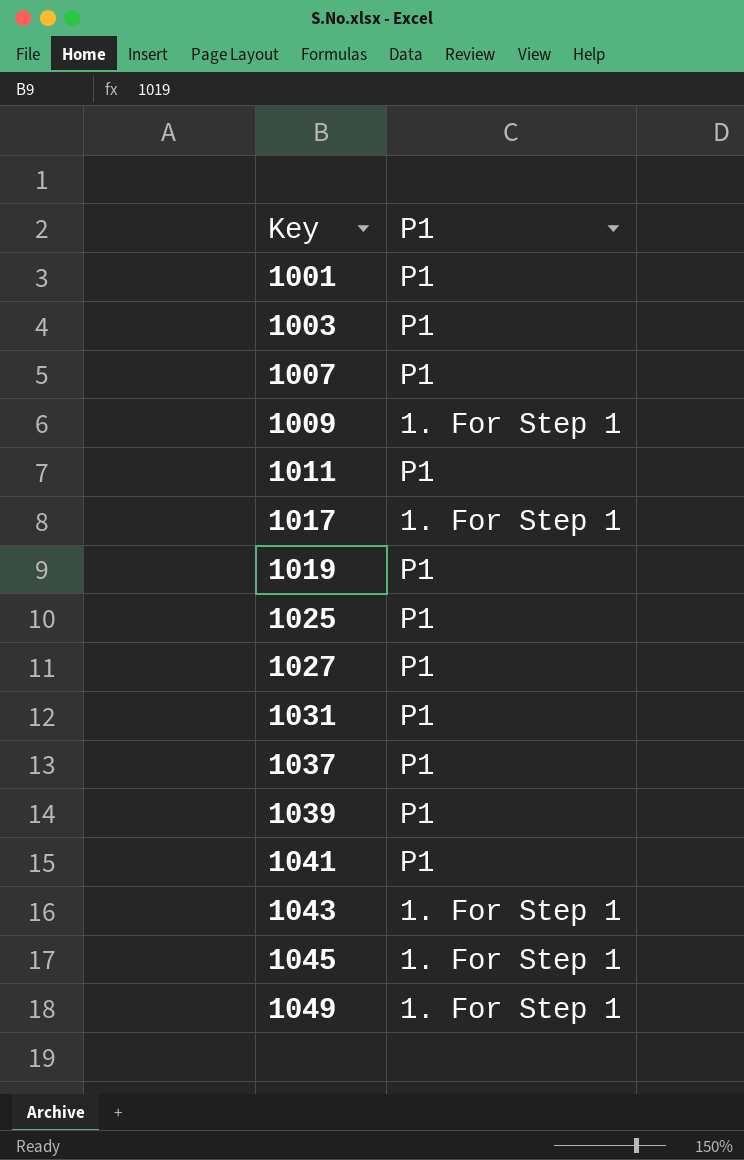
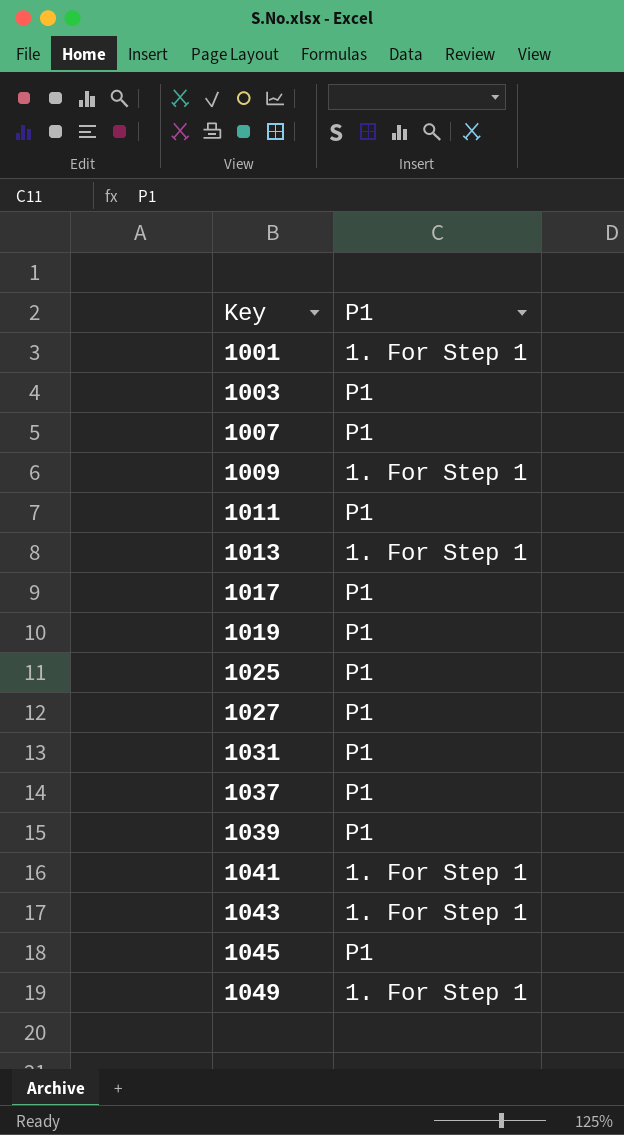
1001 | P1: P1 -> 1. For Step 1
row 1013: none -> 1. For Step 1
1017 | P1: 1. For Step 1 -> P1
1041 | P1: P1 -> 1. For Step 1
1045 | P1: 1. For Step 1 -> P1

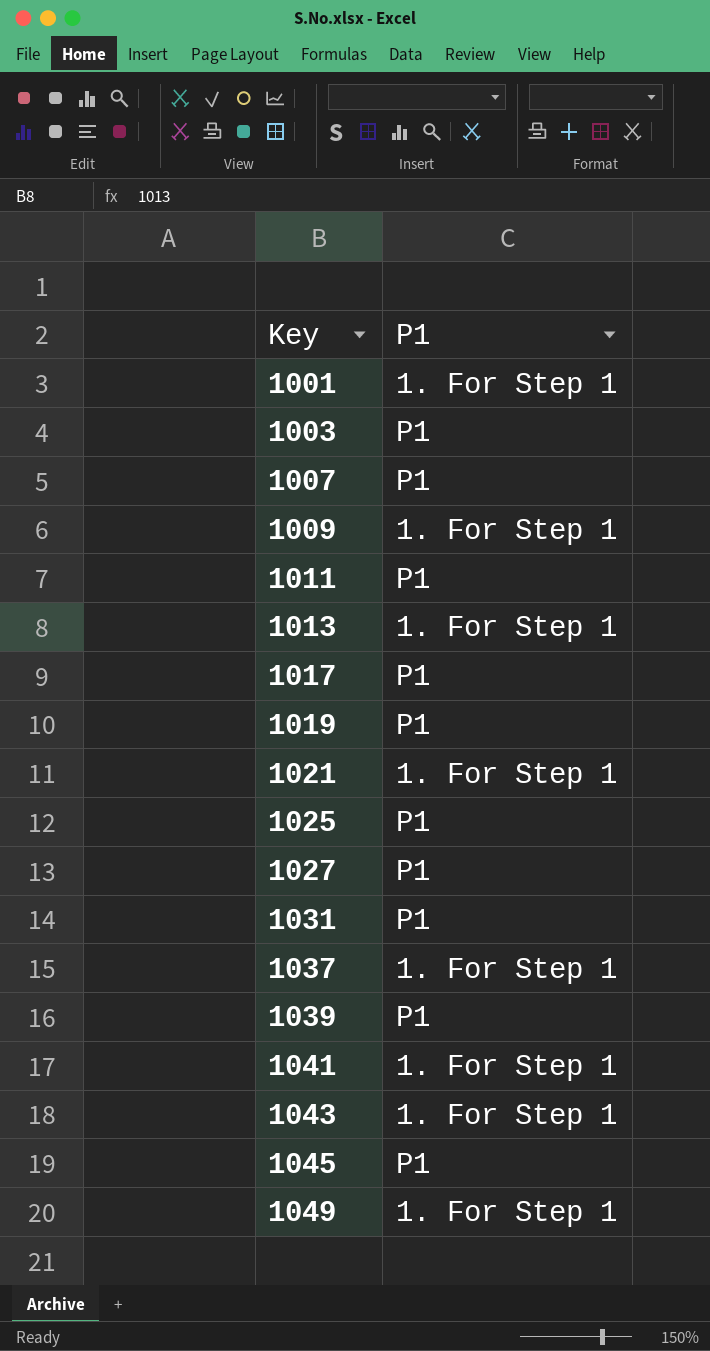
row 1021: none -> 1. For Step 1
1037 | P1: P1 -> 1. For Step 1

